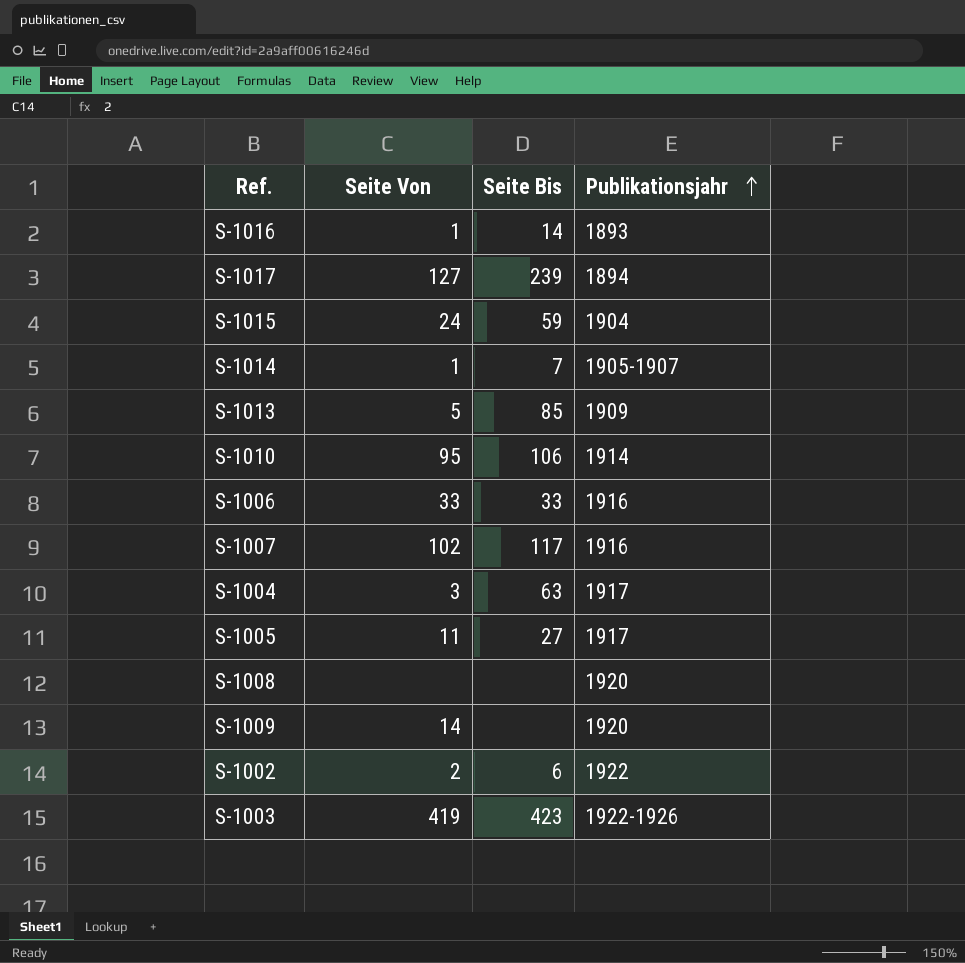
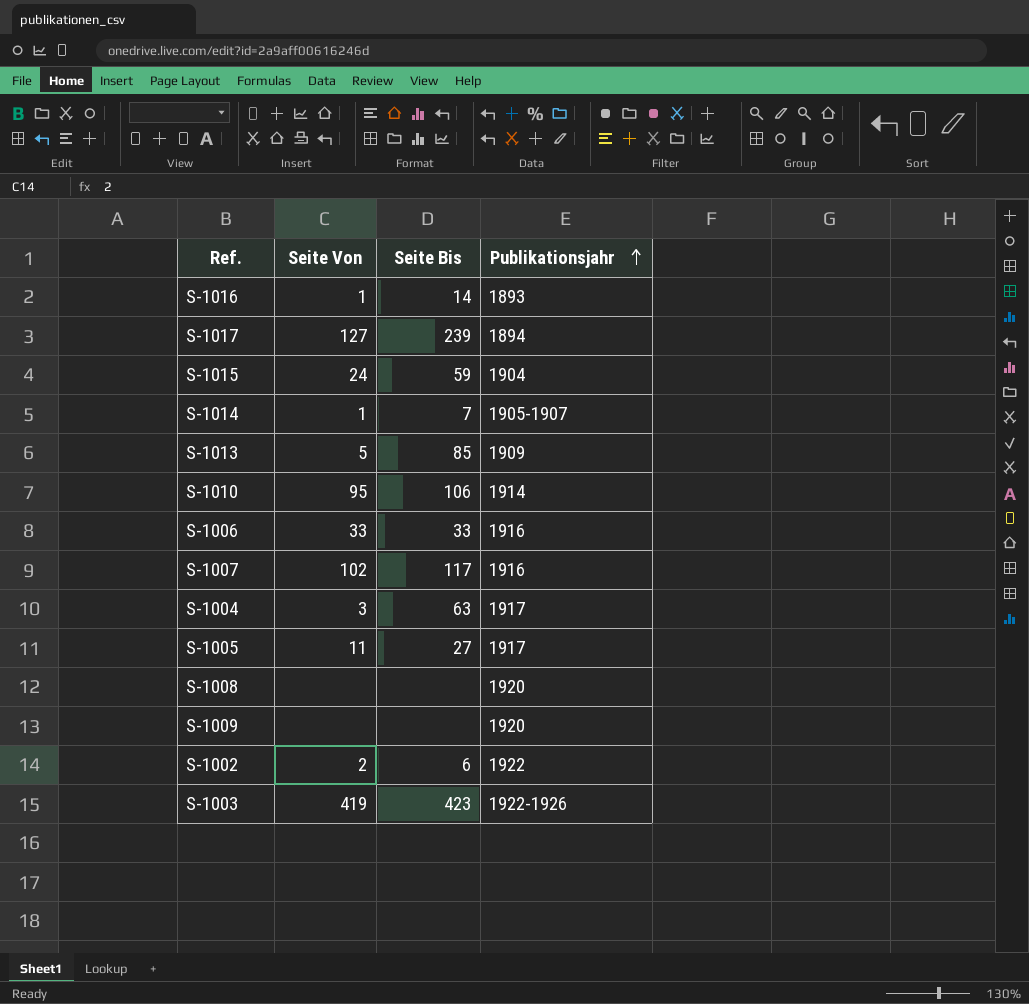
S-1009 | Seite Von: 14 -> none

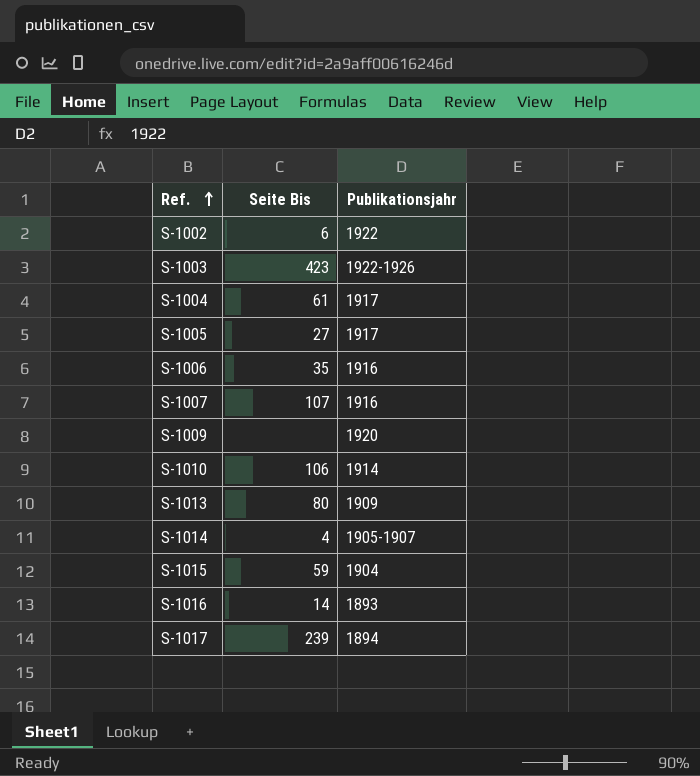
row order: Publikationsjahr ascending -> Ref. ascending
column Seite Von | position: 2 -> none
row S-1008: none | none | 1920 -> none
S-1004 | Seite Bis: 63 -> 61
S-1006 | Seite Bis: 33 -> 35
S-1007 | Seite Bis: 117 -> 107
S-1013 | Seite Bis: 85 -> 80
S-1014 | Seite Bis: 7 -> 4

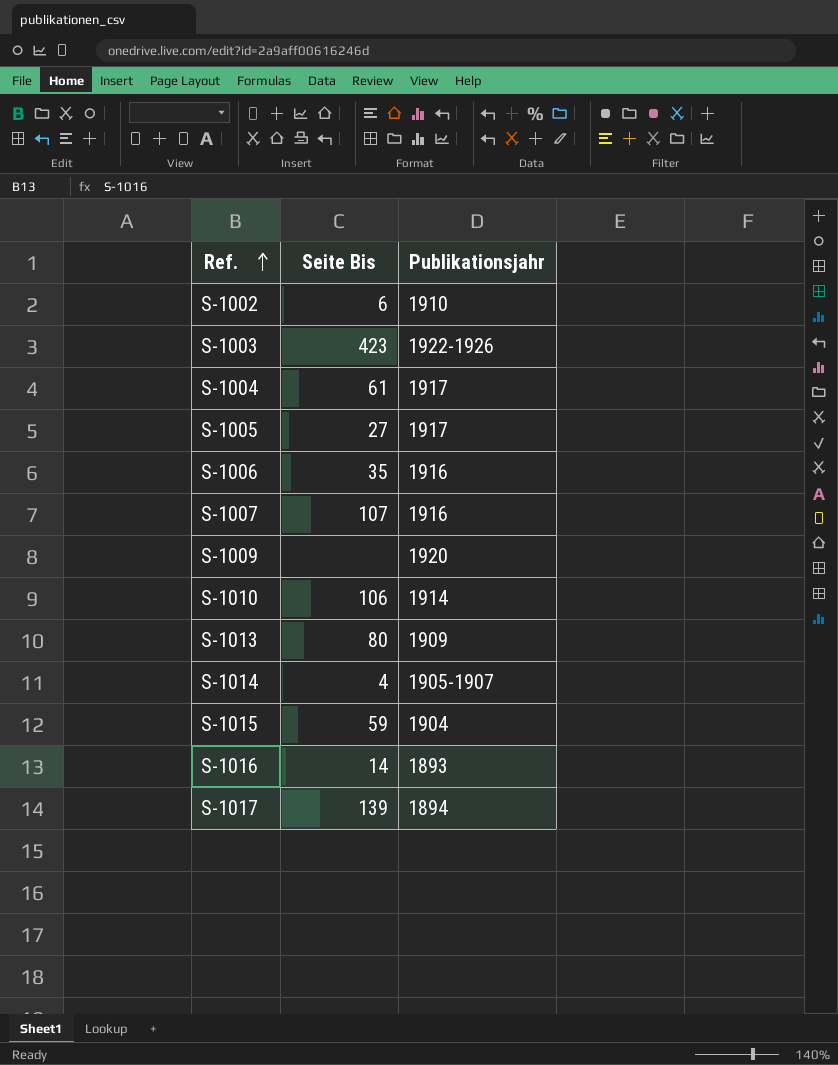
S-1002 | Publikationsjahr: 1922 -> 1910
S-1017 | Seite Bis: 239 -> 139

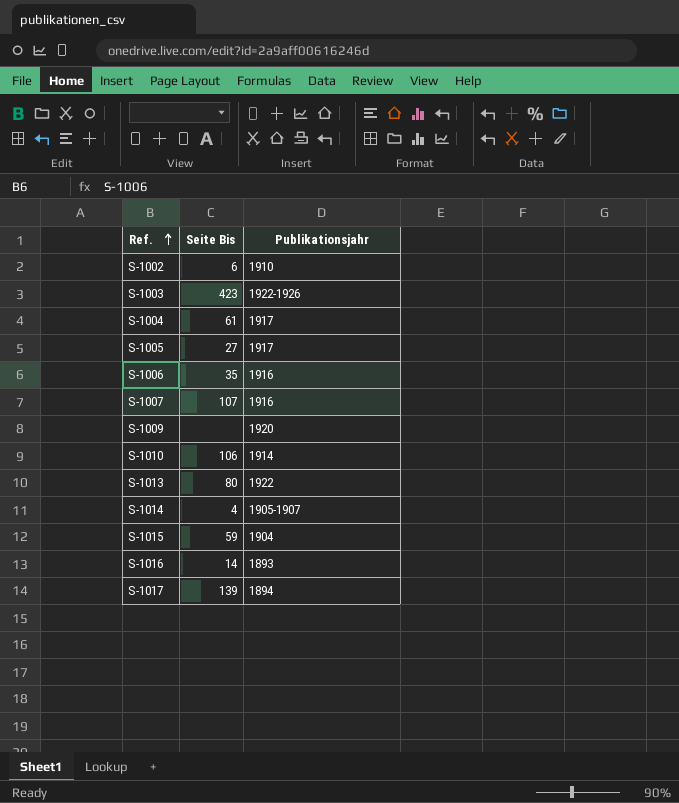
S-1013 | Publikationsjahr: 1909 -> 1922

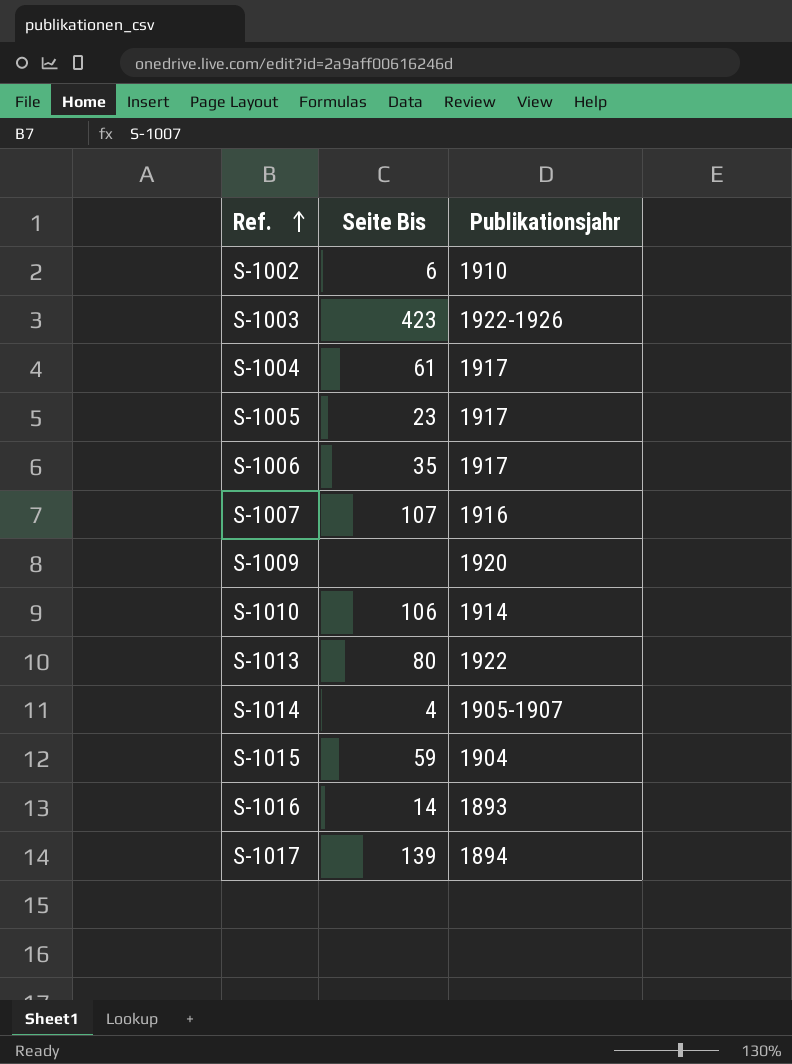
S-1005 | Seite Bis: 27 -> 23
S-1006 | Publikationsjahr: 1916 -> 1917

